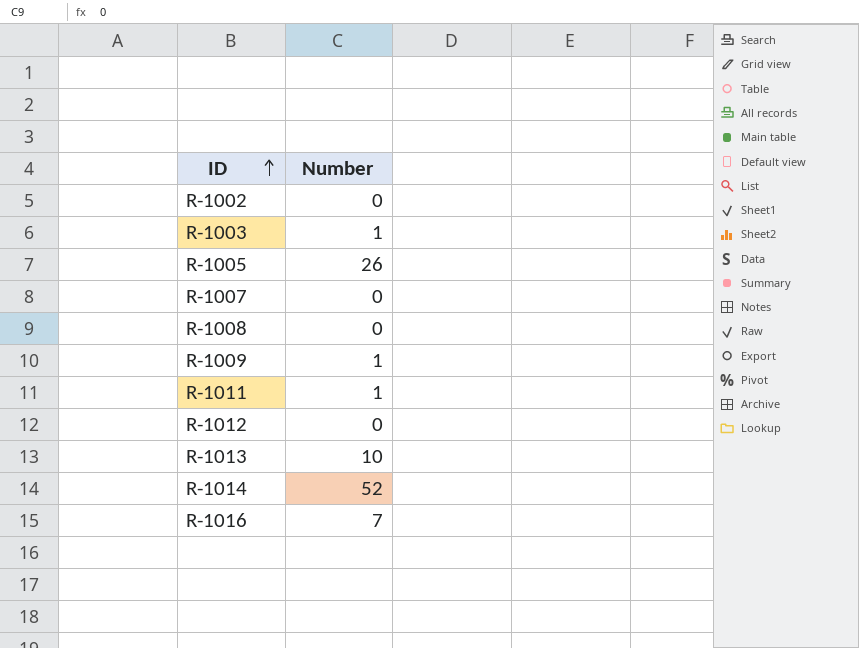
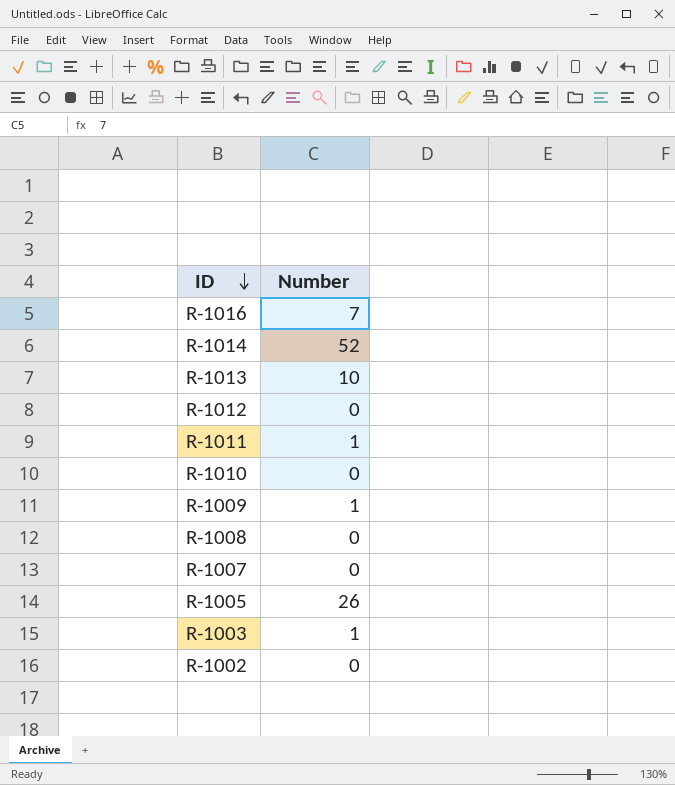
row order: ID ascending -> ID descending
row R-1010: none -> 0

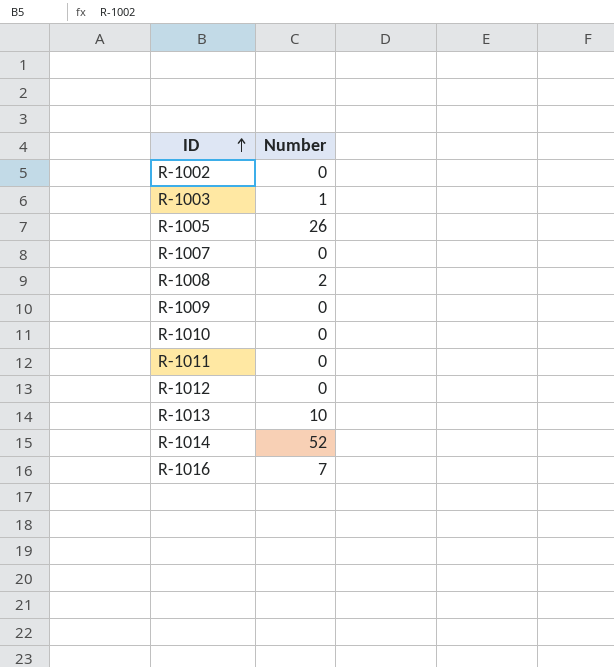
row order: ID descending -> ID ascending
R-1008 | Number: 0 -> 2
R-1009 | Number: 1 -> 0
R-1011 | Number: 1 -> 0

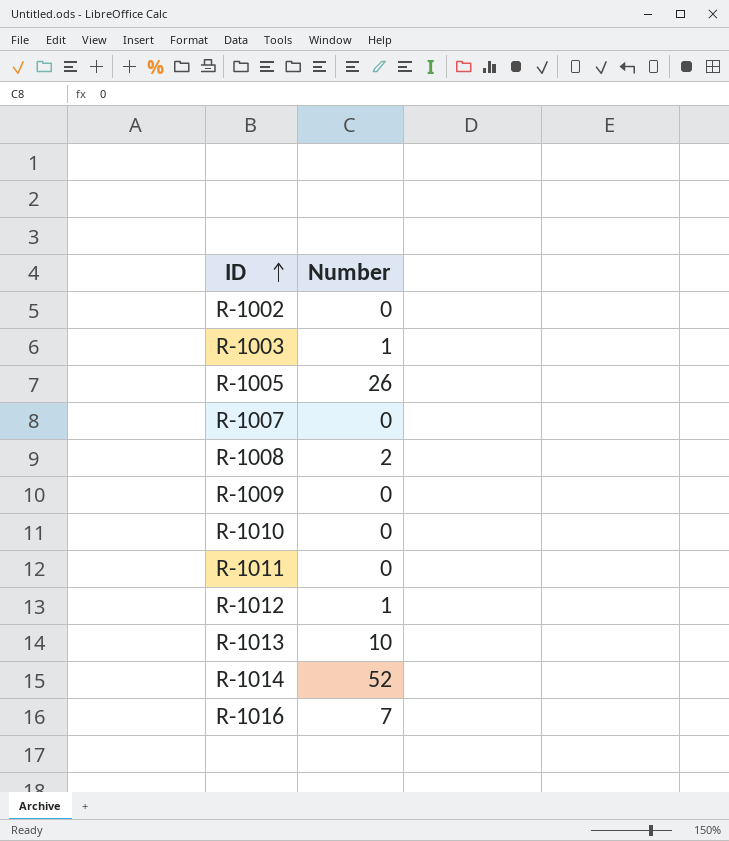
R-1012 | Number: 0 -> 1

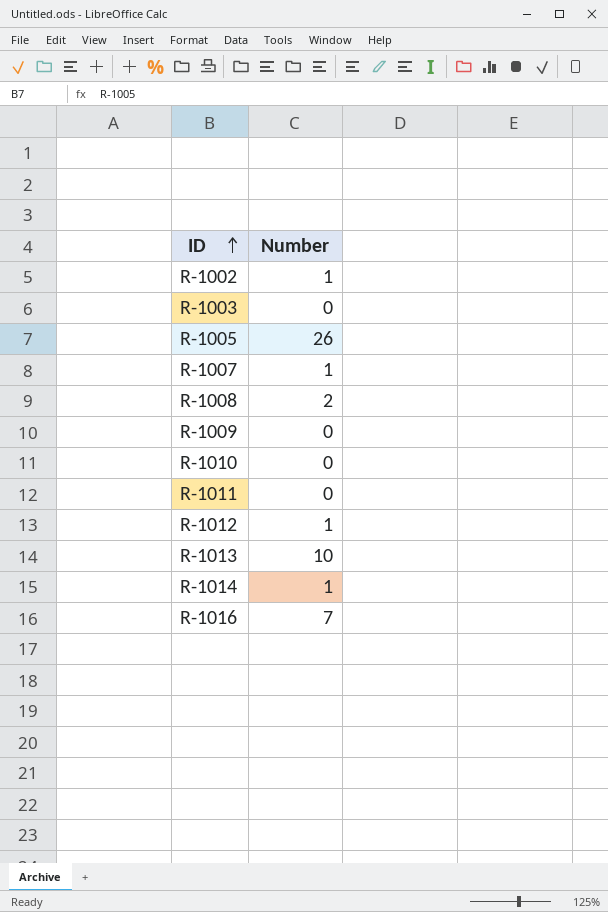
R-1002 | Number: 0 -> 1
R-1003 | Number: 1 -> 0
R-1007 | Number: 0 -> 1
R-1014 | Number: 52 -> 1

